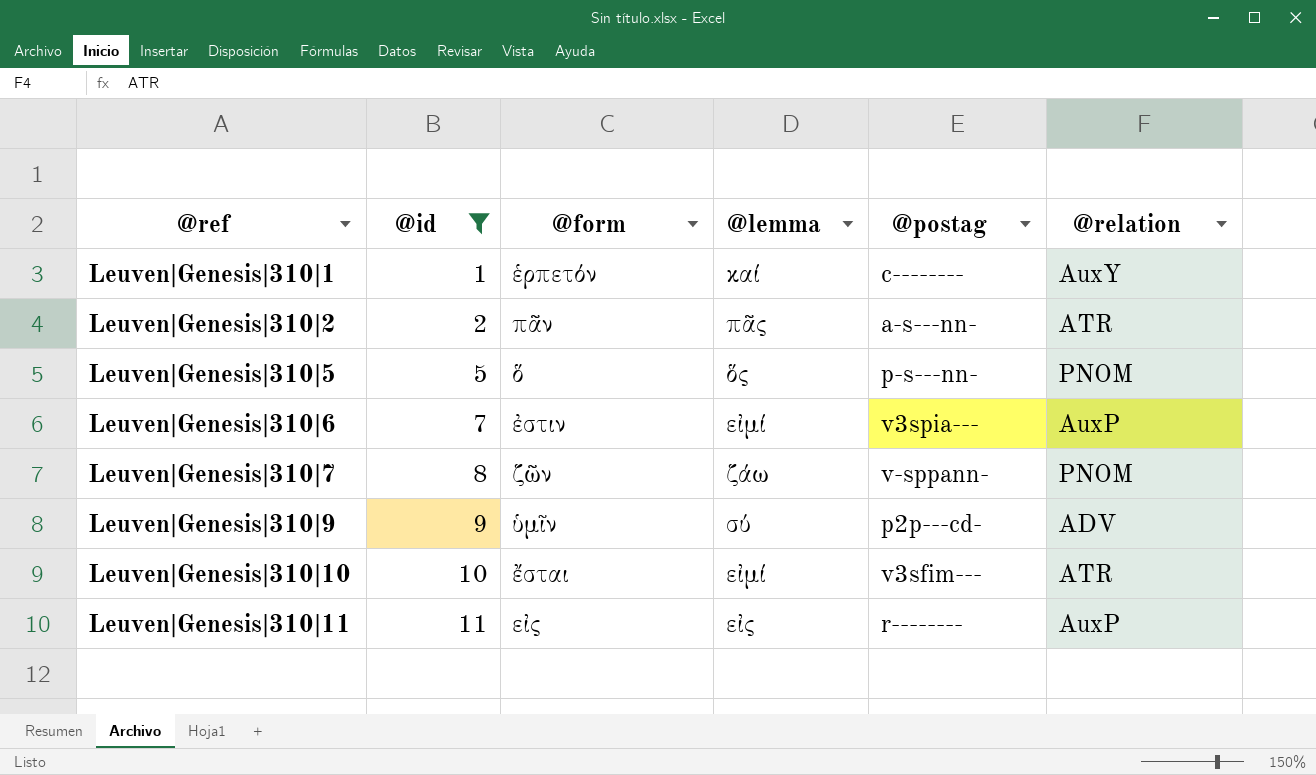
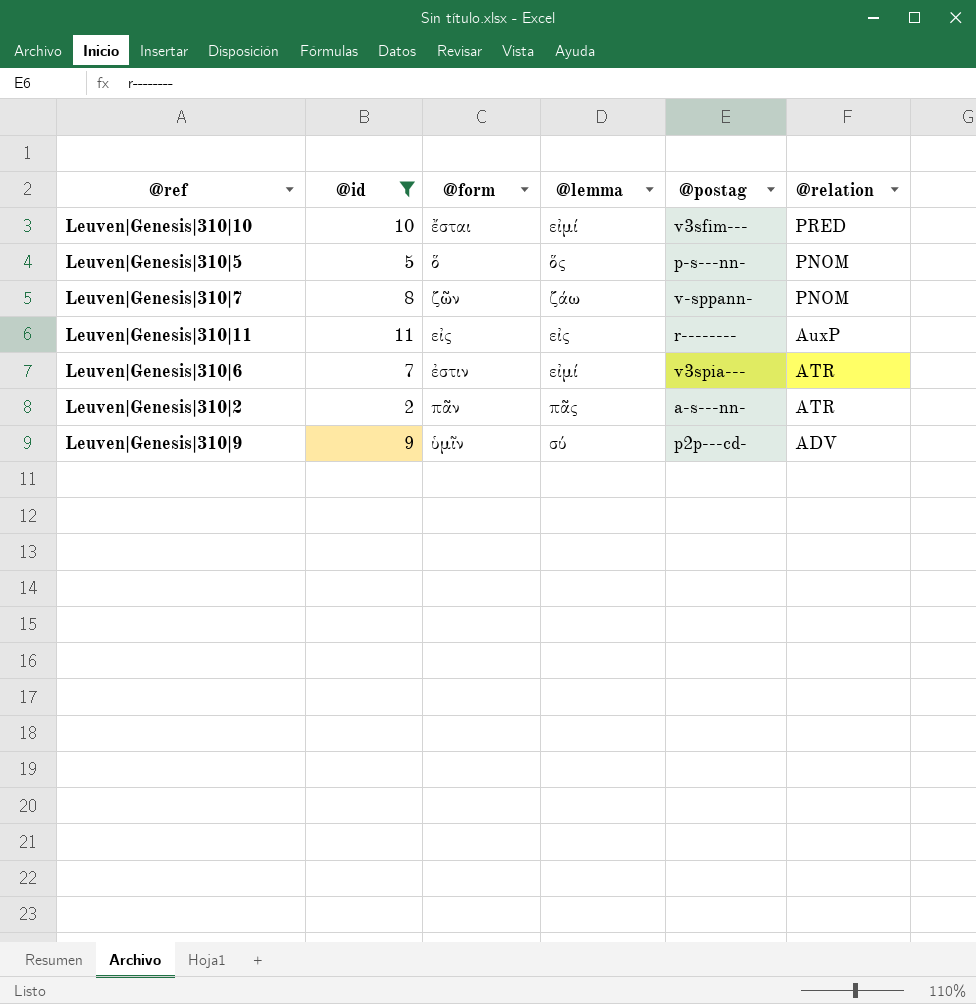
row order: @ref ascending -> @relation descending
row Leuven|Genesis|310|1: 1 | ἑρπετόν | καί | c-------- | AuxY -> none
Leuven|Genesis|310|10 | @relation: ATR -> PRED
Leuven|Genesis|310|6 | @relation: AuxP -> ATR

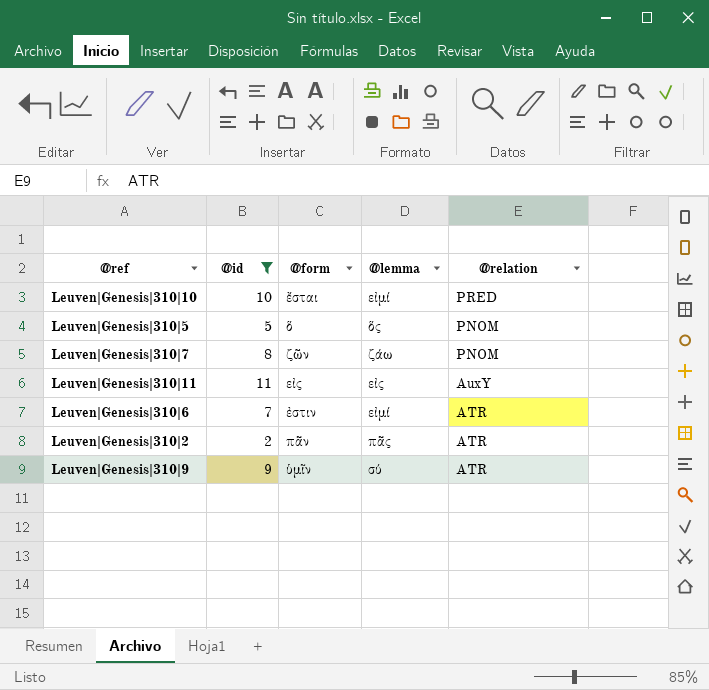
column @postag | position: 5 -> none
Leuven|Genesis|310|11 | @relation: AuxP -> AuxY
Leuven|Genesis|310|9 | @relation: ADV -> ATR

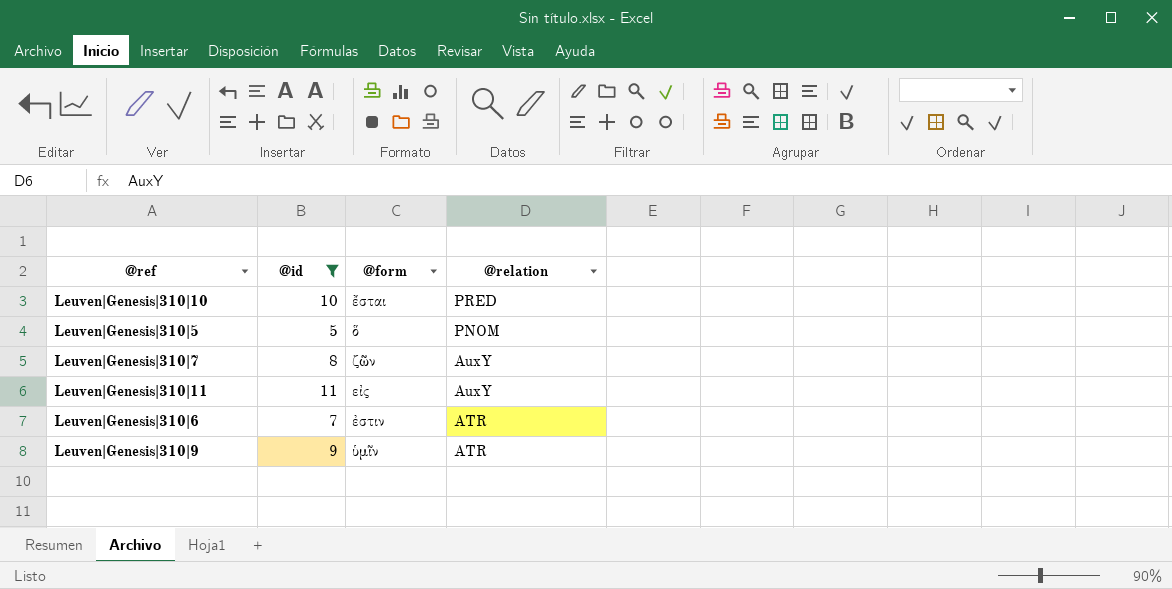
column @lemma | position: 4 -> none
row Leuven|Genesis|310|2: 2 | πᾶν | πᾶς | ATR -> none
Leuven|Genesis|310|7 | @relation: PNOM -> AuxY

